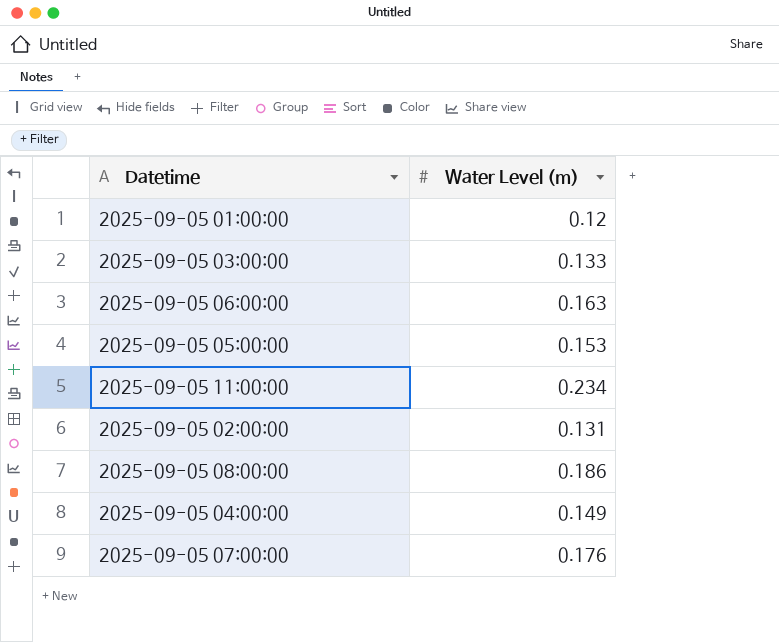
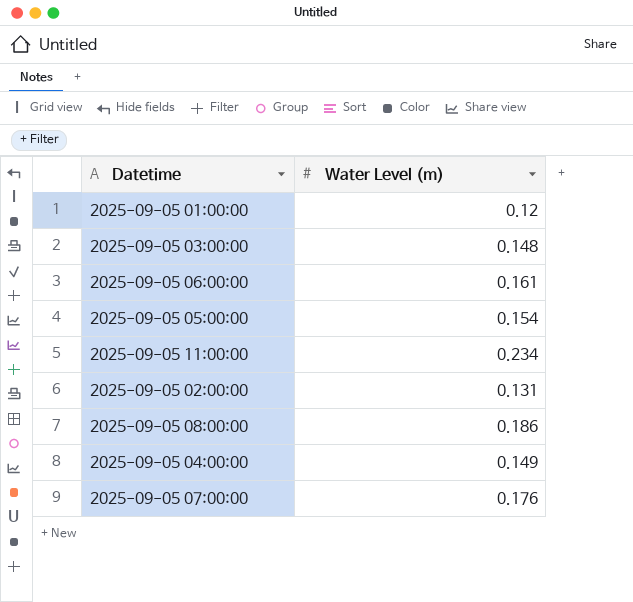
2025-09-05 03:00:00 | Water Level (m): 0.133 -> 0.148
2025-09-05 06:00:00 | Water Level (m): 0.163 -> 0.161
2025-09-05 05:00:00 | Water Level (m): 0.153 -> 0.154

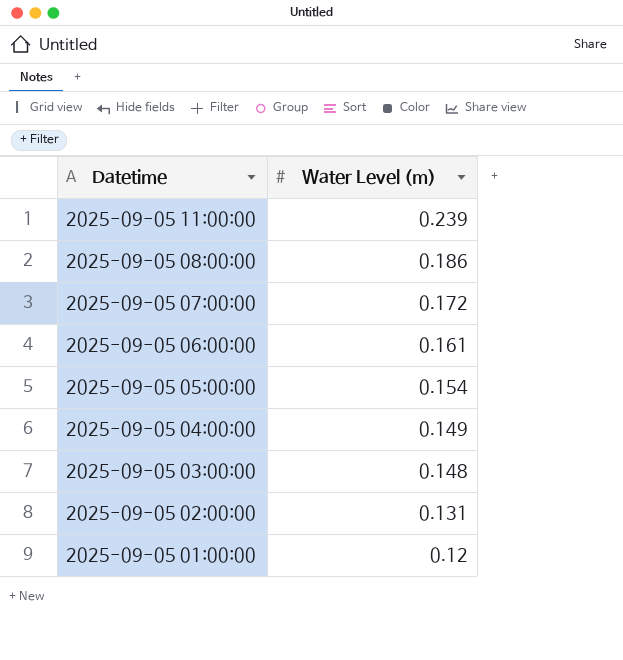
row order: none -> Datetime descending
2025-09-05 11:00:00 | Water Level (m): 0.234 -> 0.239
2025-09-05 07:00:00 | Water Level (m): 0.176 -> 0.172

